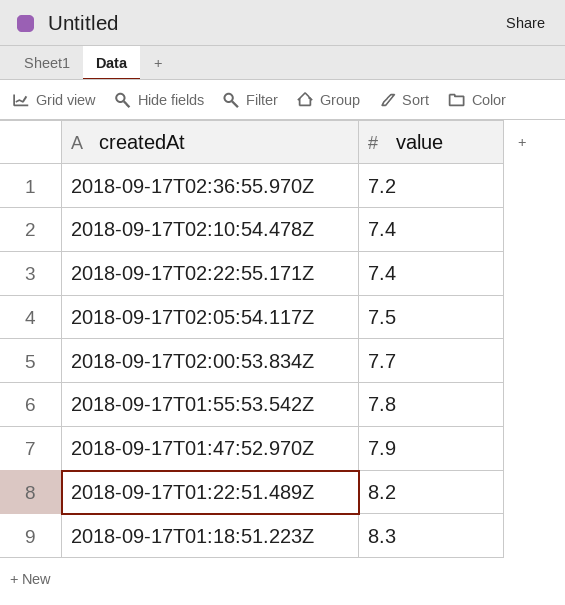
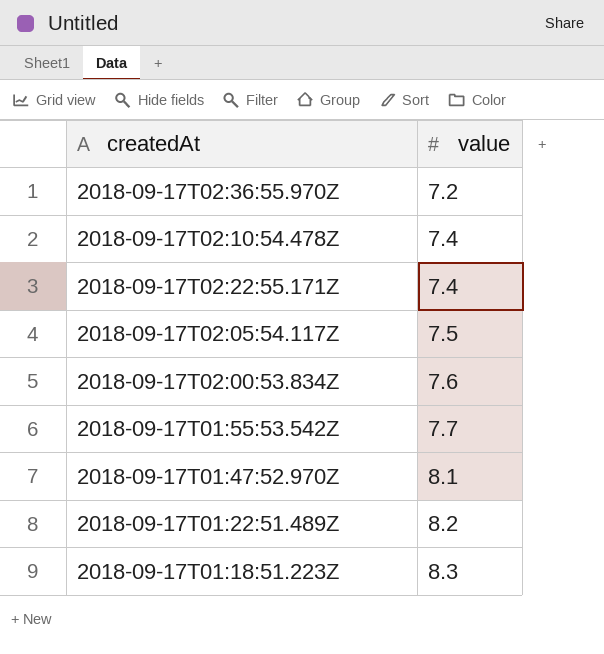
2018-09-17T02:00:53.834Z | value: 7.7 -> 7.6
2018-09-17T01:55:53.542Z | value: 7.8 -> 7.7
2018-09-17T01:47:52.970Z | value: 7.9 -> 8.1

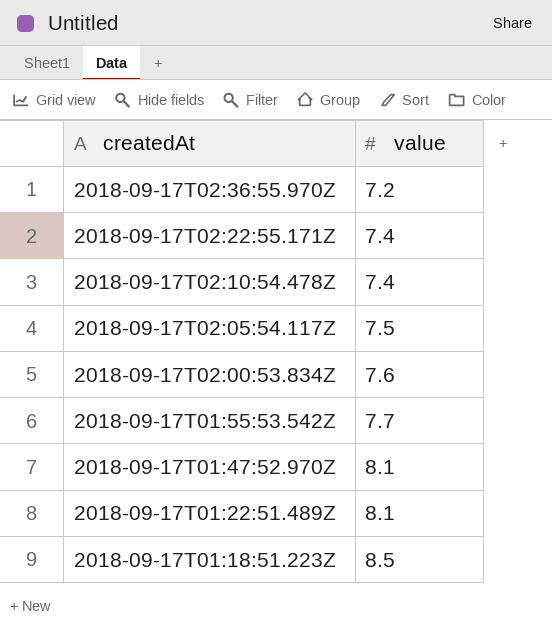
row order: value ascending -> createdAt descending
2018-09-17T01:22:51.489Z | value: 8.2 -> 8.1
2018-09-17T01:18:51.223Z | value: 8.3 -> 8.5

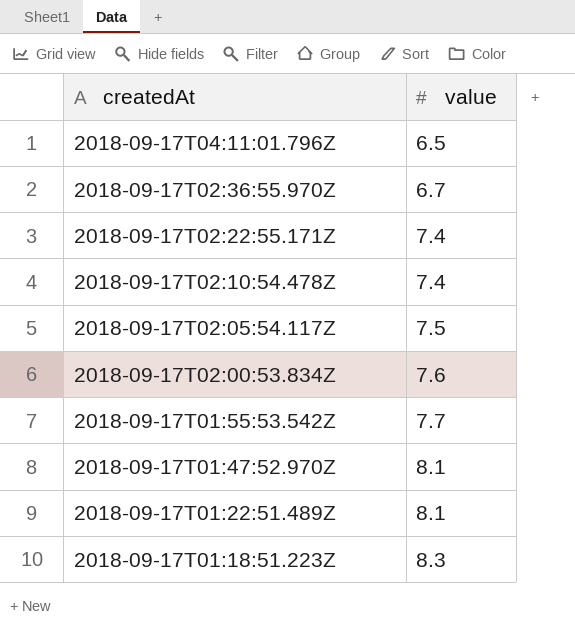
row 2018-09-17T04:11:01.796Z: none -> 6.5
2018-09-17T02:36:55.970Z | value: 7.2 -> 6.7
2018-09-17T01:18:51.223Z | value: 8.5 -> 8.3

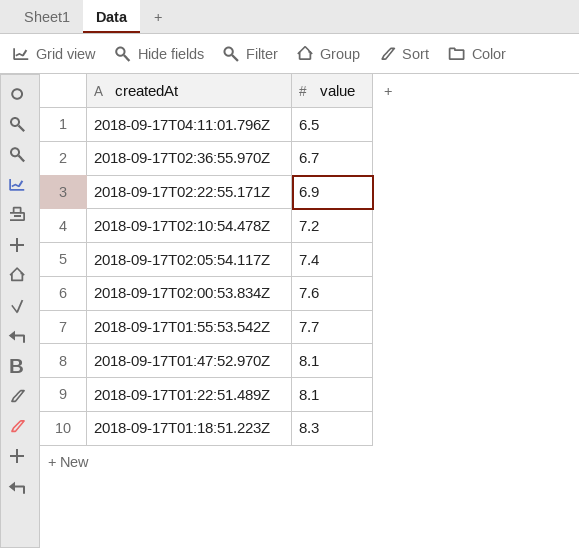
2018-09-17T02:22:55.171Z | value: 7.4 -> 6.9
2018-09-17T02:10:54.478Z | value: 7.4 -> 7.2
2018-09-17T02:05:54.117Z | value: 7.5 -> 7.4

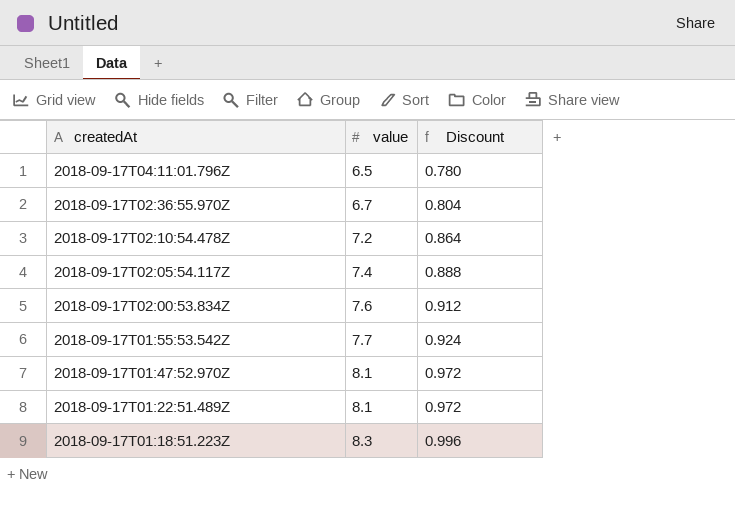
column Discount | formula: none -> [value] * 0.12
row 2018-09-17T02:22:55.171Z: 6.9 -> none

